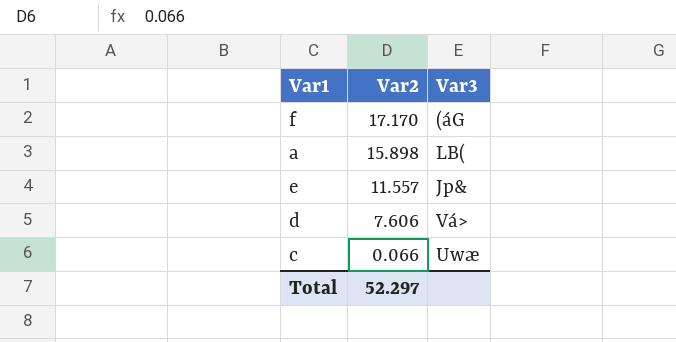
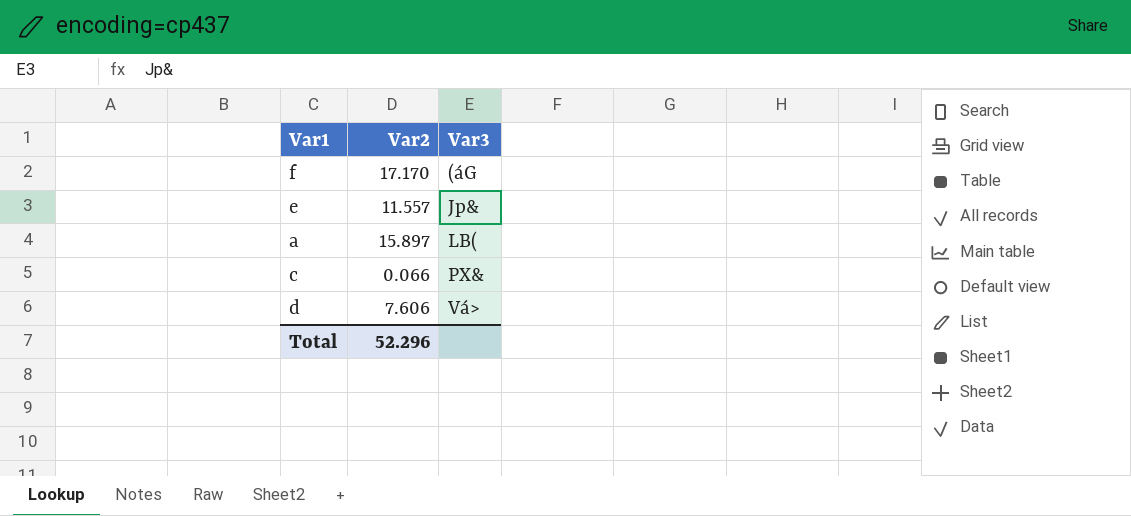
row order: Var2 descending -> Var3 ascending
a | Var2: 15.898 -> 15.897
c | Var3: Uwæ -> PX&
Total | Var2: 52.297 -> 52.296

